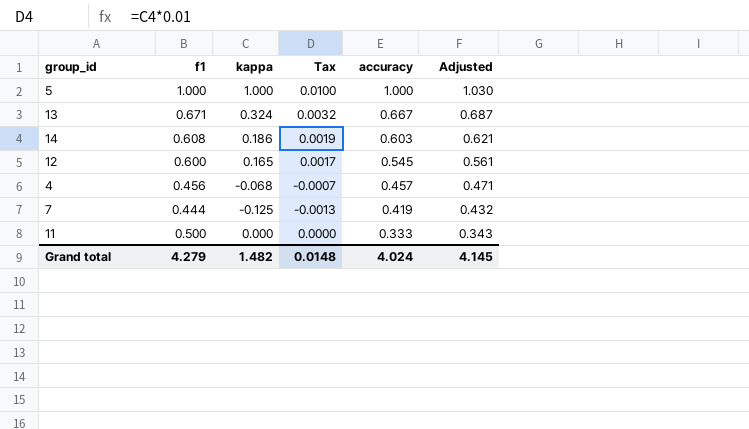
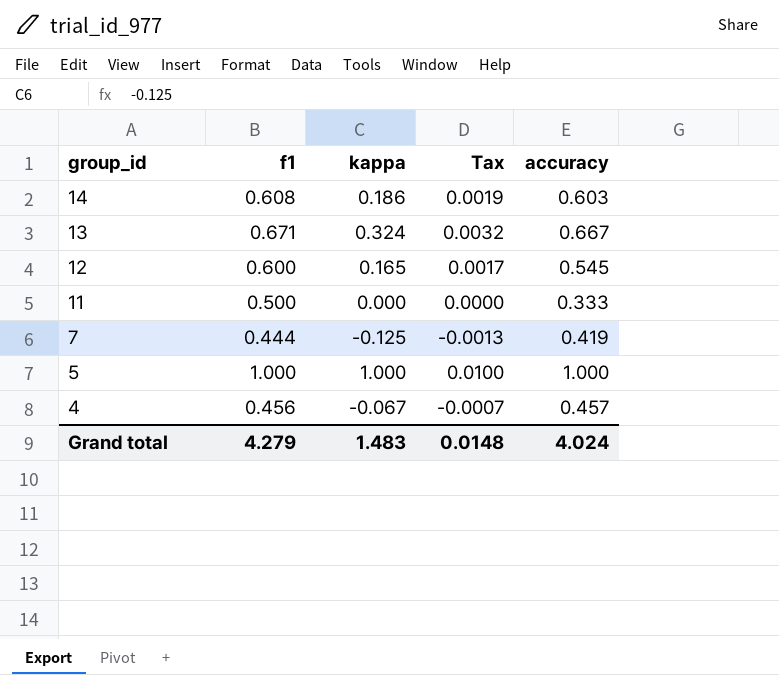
row order: accuracy descending -> group_id descending
column Adjusted | formula: [accuracy] * 1.03 -> none
4 | kappa: -0.068 -> -0.067
Grand total | kappa: 1.482 -> 1.483

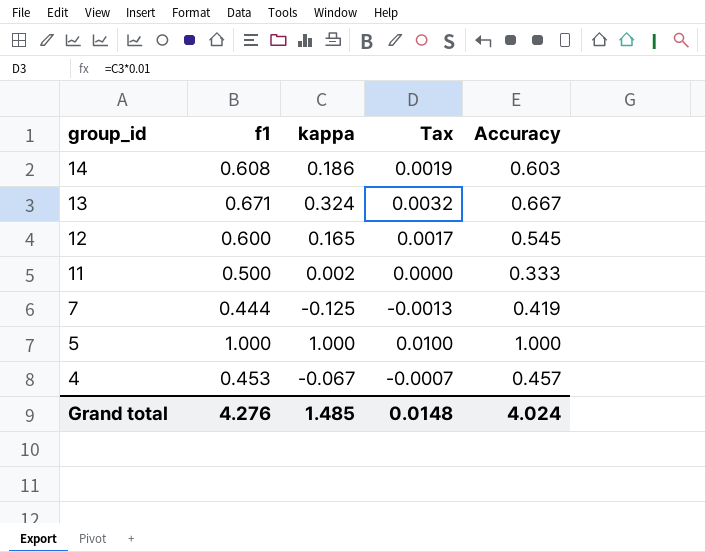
column name: accuracy -> Accuracy
11 | kappa: 0.000 -> 0.002
4 | f1: 0.456 -> 0.453
Grand total | f1: 4.279 -> 4.276
Grand total | kappa: 1.483 -> 1.485

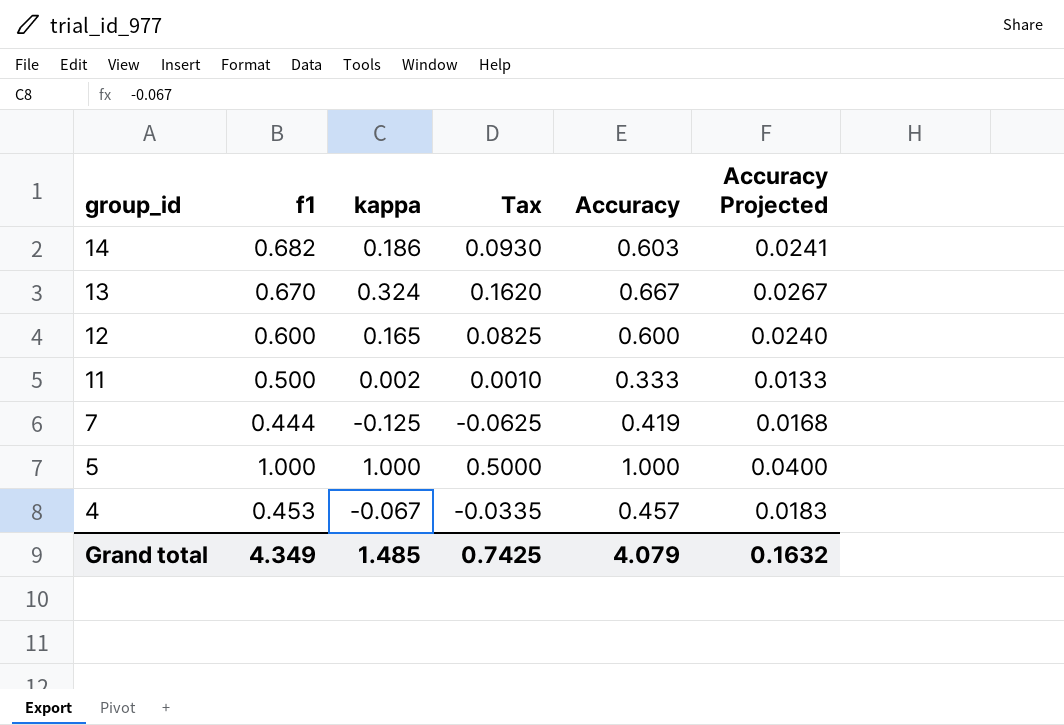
column Tax | formula: [kappa] * 0.01 -> [kappa] * 0.5
column Accuracy Projected | formula: none -> [Accuracy] * 0.04
14 | f1: 0.608 -> 0.682
13 | f1: 0.671 -> 0.670
12 | Accuracy: 0.545 -> 0.600
Grand total | f1: 4.276 -> 4.349
Grand total | Tax: 0.0148 -> 0.7425
Grand total | Accuracy: 4.024 -> 4.079

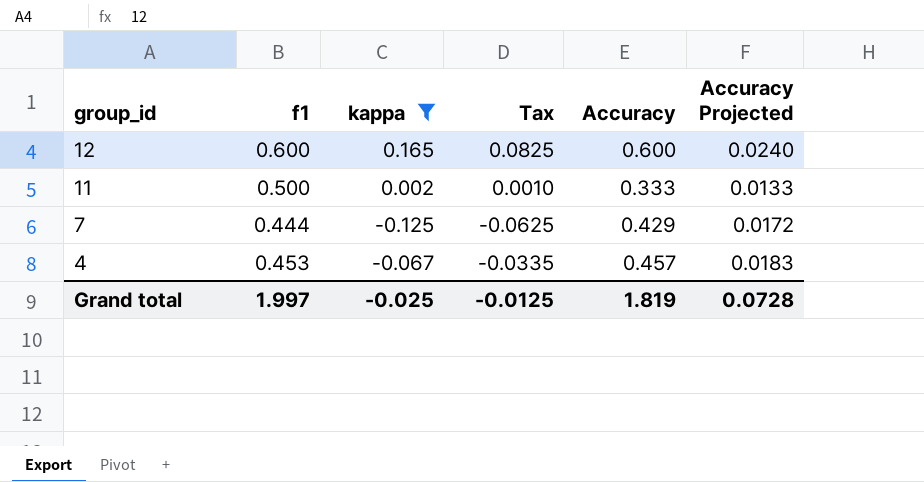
filter: none -> kappa <= 0.165
7 | Accuracy: 0.419 -> 0.429
7 | Accuracy Projected: 0.0168 -> 0.0172
Grand total | f1: 4.349 -> 1.997
Grand total | kappa: 1.485 -> -0.025
Grand total | Tax: 0.7425 -> -0.0125
Grand total | Accuracy: 4.079 -> 1.819
Grand total | Accuracy Projected: 0.1632 -> 0.0728

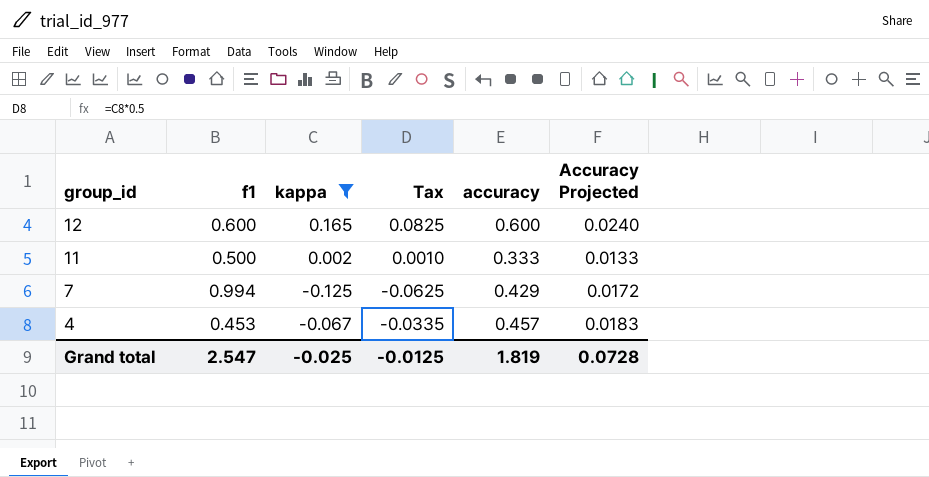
column name: Accuracy -> accuracy
7 | f1: 0.444 -> 0.994
Grand total | f1: 1.997 -> 2.547

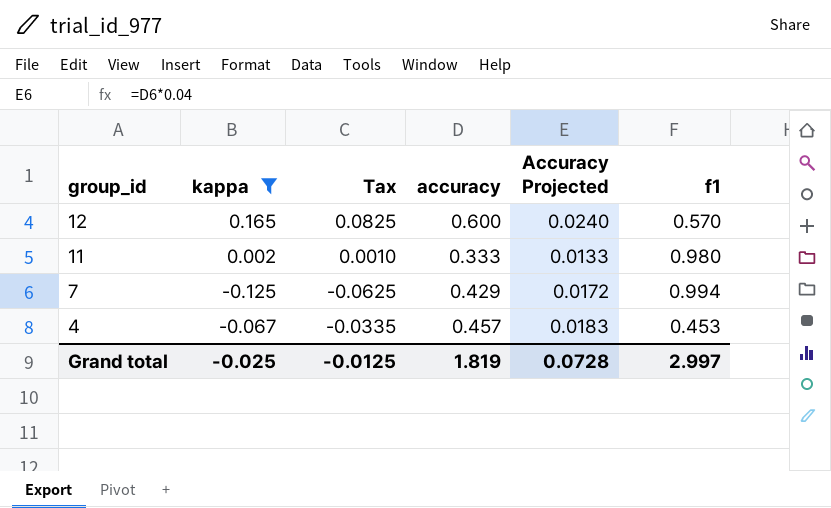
column f1 | position: 2 -> 6
12 | f1: 0.600 -> 0.570
11 | f1: 0.500 -> 0.980
Grand total | f1: 2.547 -> 2.997

